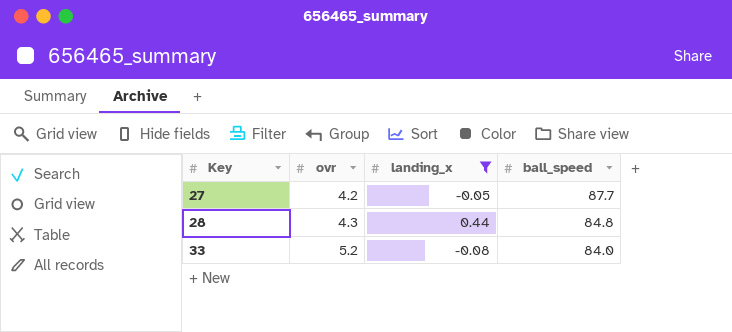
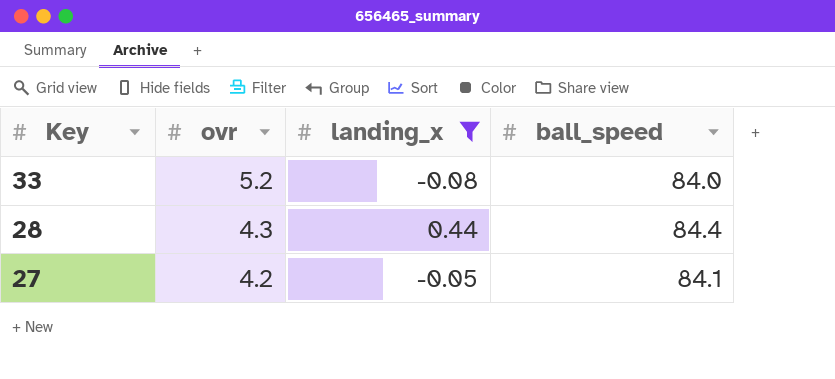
row order: Key ascending -> Key descending
28 | ball_speed: 84.8 -> 84.4
27 | ball_speed: 87.7 -> 84.1

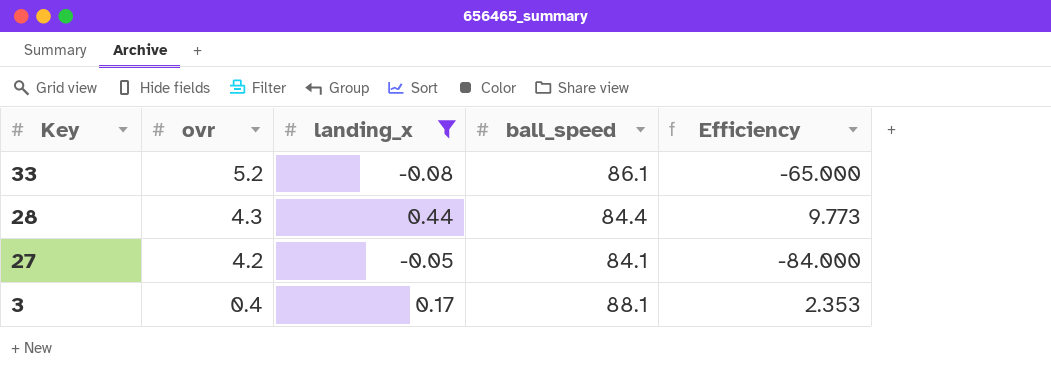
column Efficiency | formula: none -> [ovr] / [landing_x]
33 | ball_speed: 84.0 -> 86.1
row 3: none -> 0.4 | 0.17 | 88.1 | 2.353

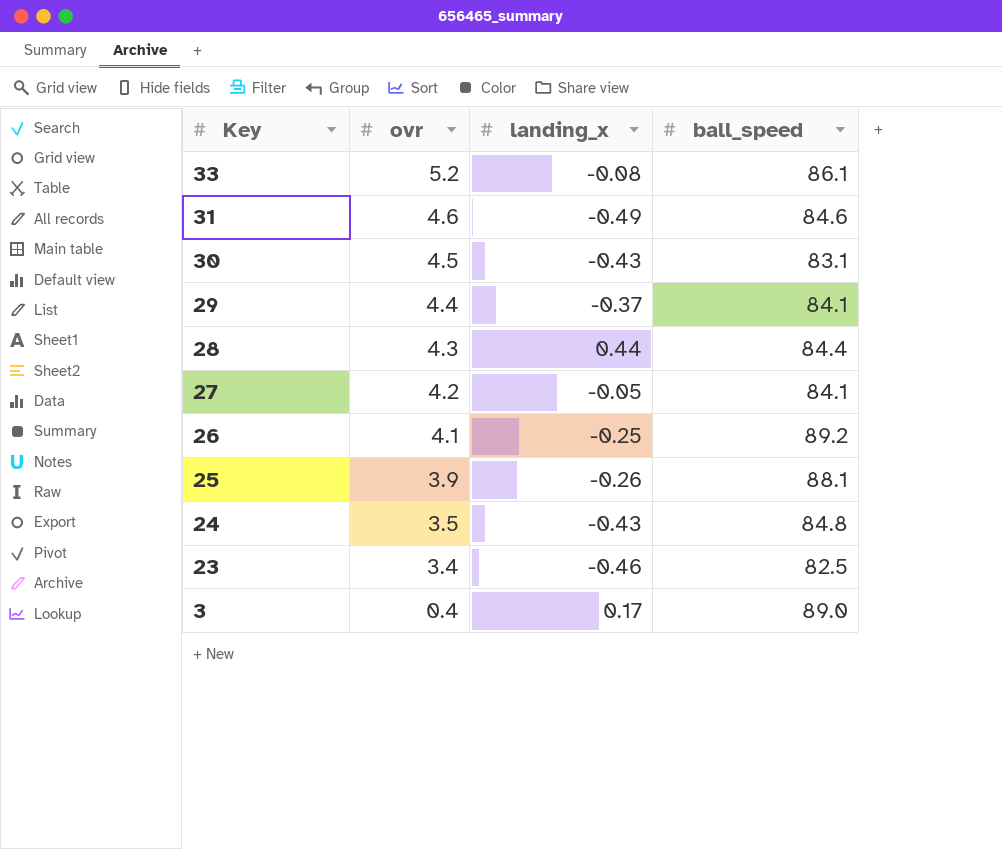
filter: landing_x >= -0.08 -> none
column Efficiency | formula: [ovr] / [landing_x] -> none
3 | ball_speed: 88.1 -> 89.0

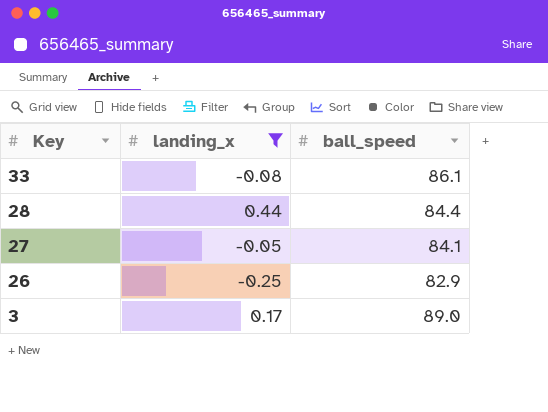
filter: none -> landing_x >= -0.25
column ovr | position: 2 -> none
26 | ball_speed: 89.2 -> 82.9

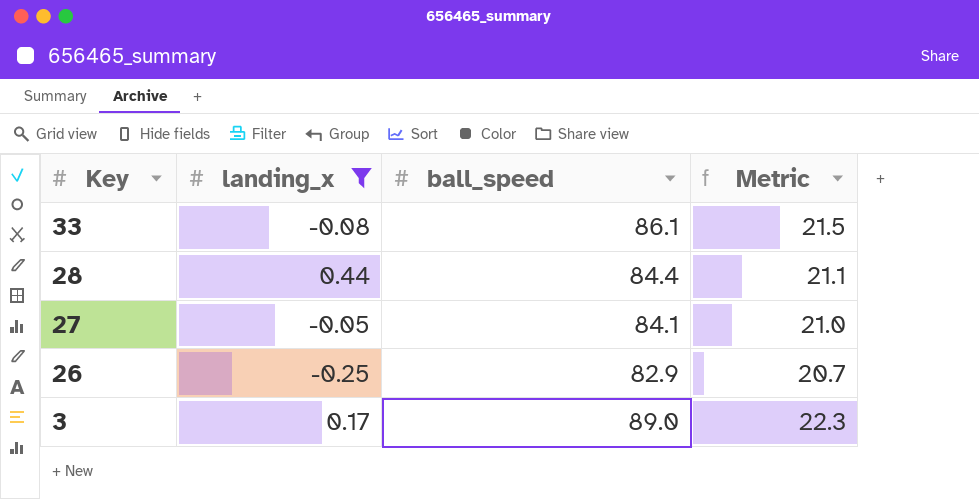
column Metric | formula: none -> [ball_speed] * 0.25

